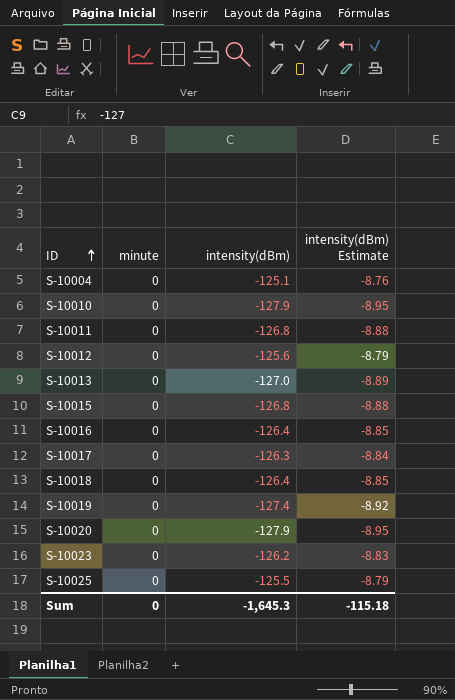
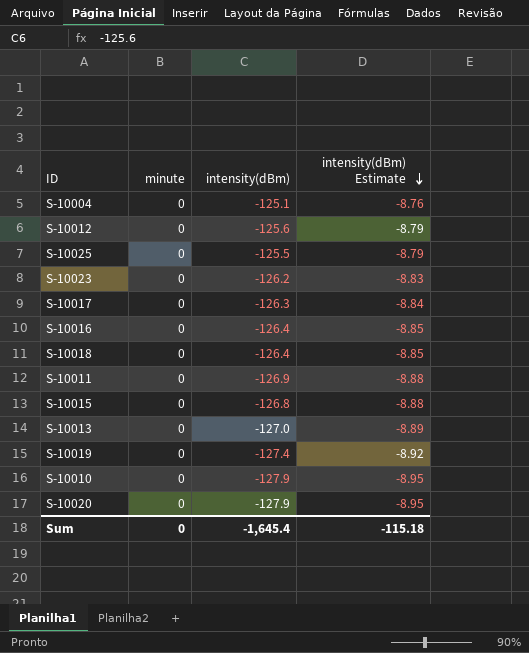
row order: ID ascending -> intensity(dBm) Estimate descending
S-10011 | intensity(dBm): -126.8 -> -126.9
Sum | intensity(dBm): -1,645.3 -> -1,645.4

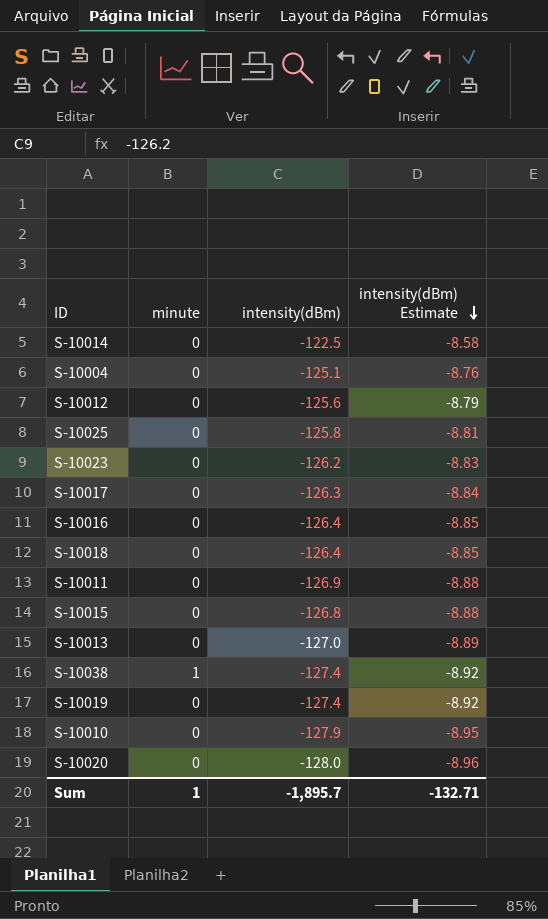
row S-10014: none -> 0 | -122.5 | -8.58
S-10025 | intensity(dBm): -125.5 -> -125.8
S-10025 | intensity(dBm) Estimate: -8.79 -> -8.81
row S-10038: none -> 1 | -127.4 | -8.92
S-10020 | intensity(dBm): -127.9 -> -128.0
S-10020 | intensity(dBm) Estimate: -8.95 -> -8.96
Sum | minute: 0 -> 1
Sum | intensity(dBm): -1,645.4 -> -1,895.7
Sum | intensity(dBm) Estimate: -115.18 -> -132.71

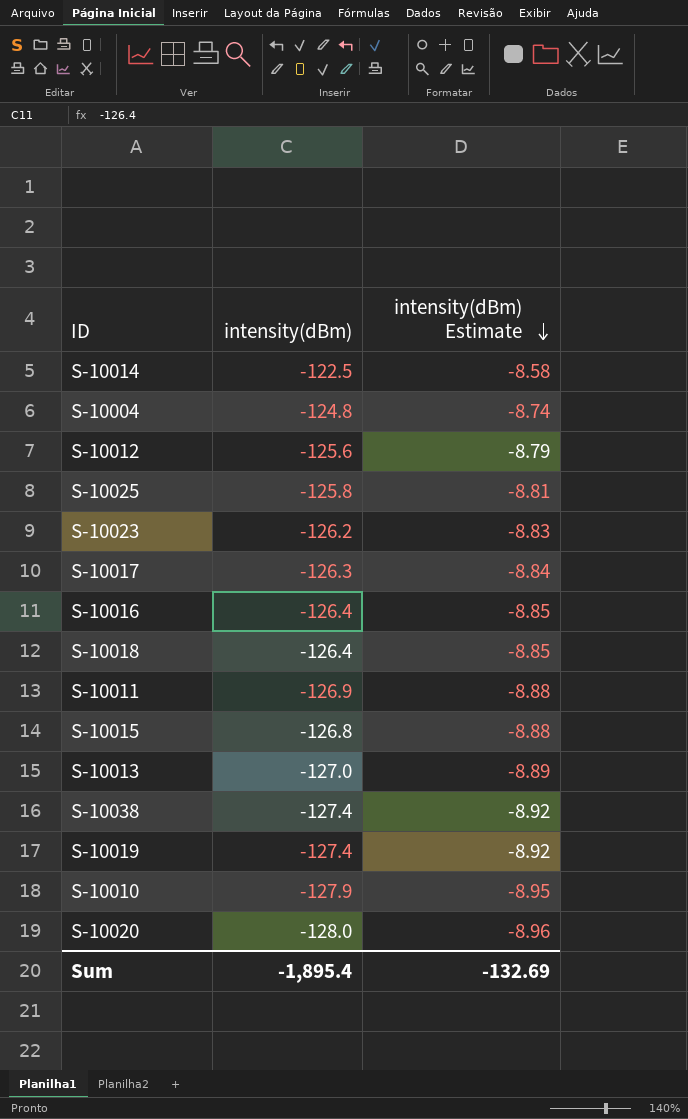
column minute | position: 2 -> none
S-10004 | intensity(dBm): -125.1 -> -124.8
S-10004 | intensity(dBm) Estimate: -8.76 -> -8.74
Sum | intensity(dBm): -1,895.7 -> -1,895.4
Sum | intensity(dBm) Estimate: -132.71 -> -132.69

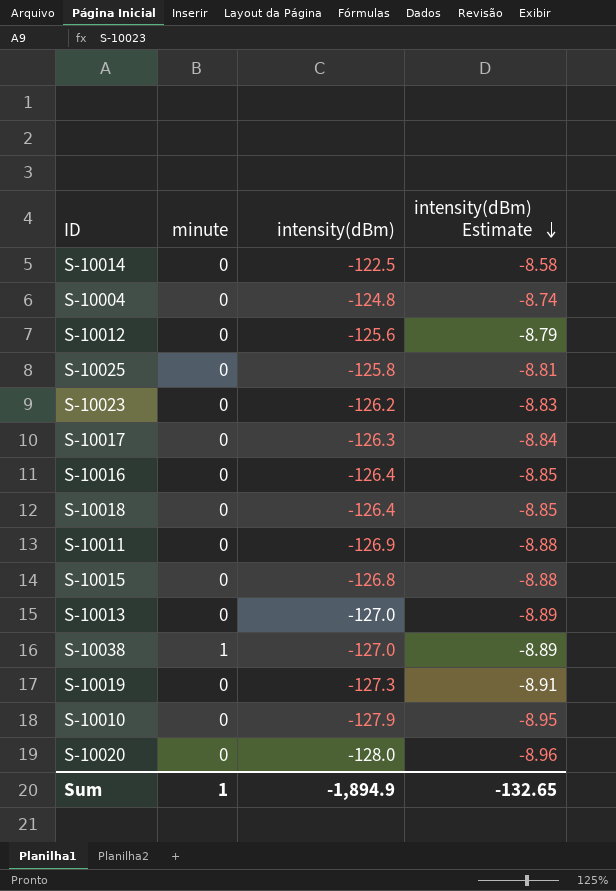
column minute | position: none -> 2
S-10038 | intensity(dBm): -127.4 -> -127.0
S-10038 | intensity(dBm) Estimate: -8.92 -> -8.89
S-10019 | intensity(dBm): -127.4 -> -127.3
S-10019 | intensity(dBm) Estimate: -8.92 -> -8.91
Sum | intensity(dBm): -1,895.4 -> -1,894.9
Sum | intensity(dBm) Estimate: -132.69 -> -132.65

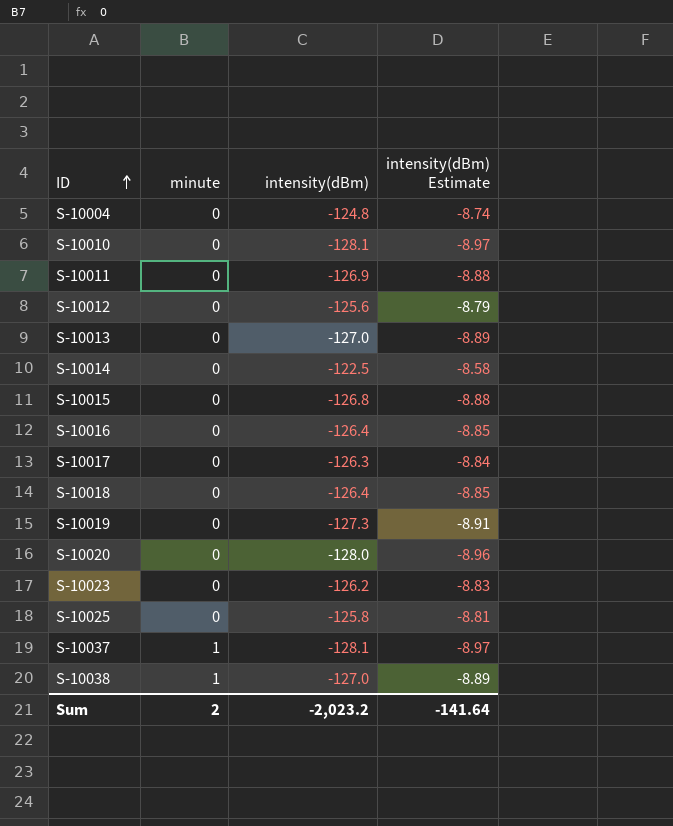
row order: intensity(dBm) Estimate descending -> ID ascending
S-10010 | intensity(dBm): -127.9 -> -128.1
S-10010 | intensity(dBm) Estimate: -8.95 -> -8.97
row S-10037: none -> 1 | -128.1 | -8.97
Sum | minute: 1 -> 2
Sum | intensity(dBm): -1,894.9 -> -2,023.2
Sum | intensity(dBm) Estimate: -132.65 -> -141.64

